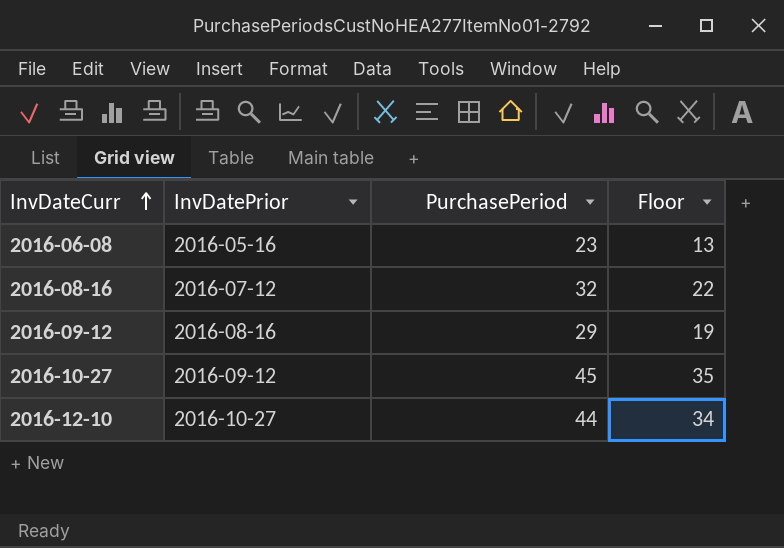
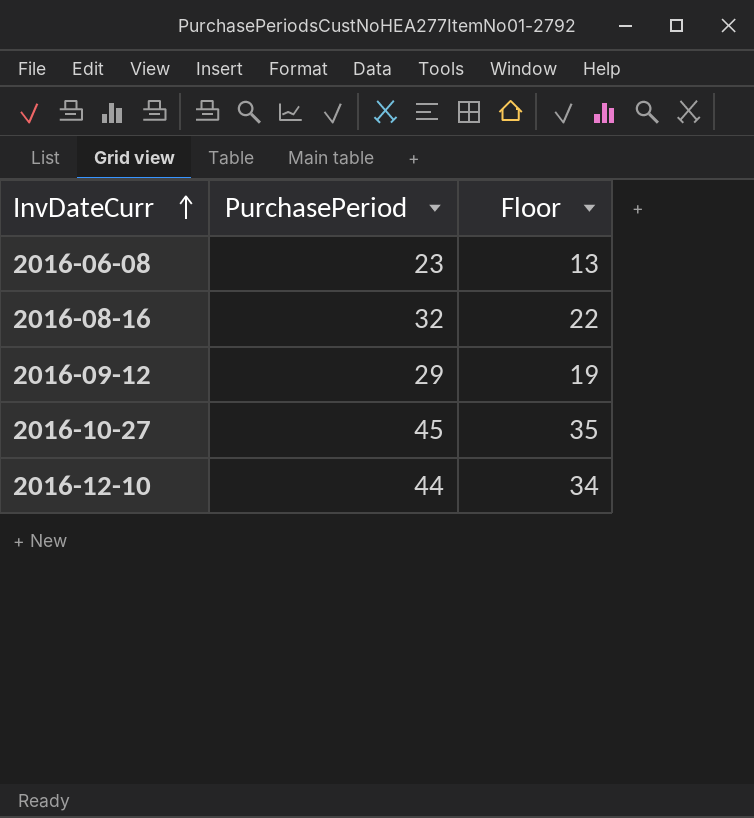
column InvDatePrior | position: 2 -> none

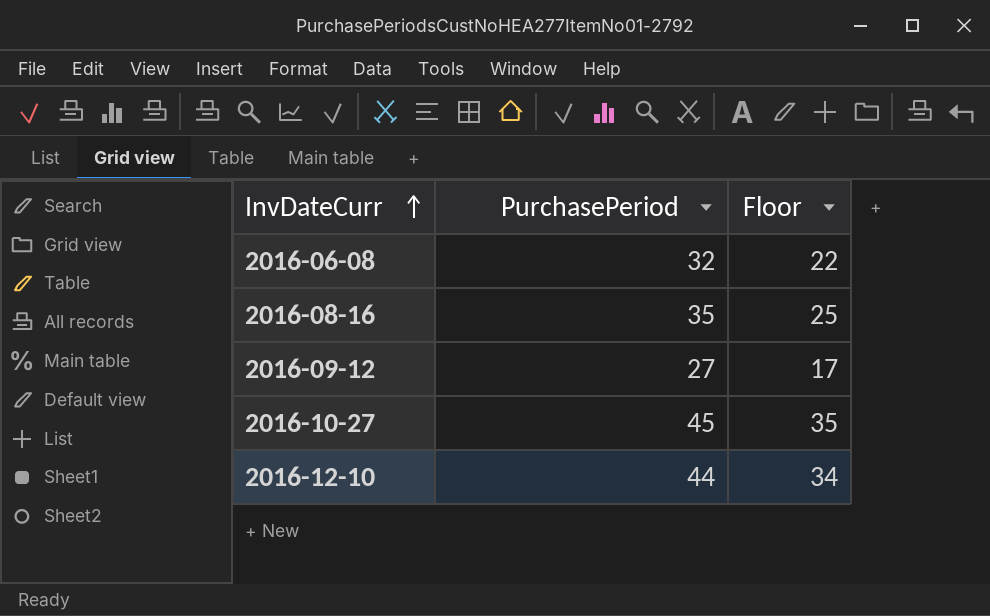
2016-06-08 | PurchasePeriod: 23 -> 32
2016-06-08 | Floor: 13 -> 22
2016-08-16 | PurchasePeriod: 32 -> 35
2016-08-16 | Floor: 22 -> 25
2016-09-12 | PurchasePeriod: 29 -> 27
2016-09-12 | Floor: 19 -> 17

